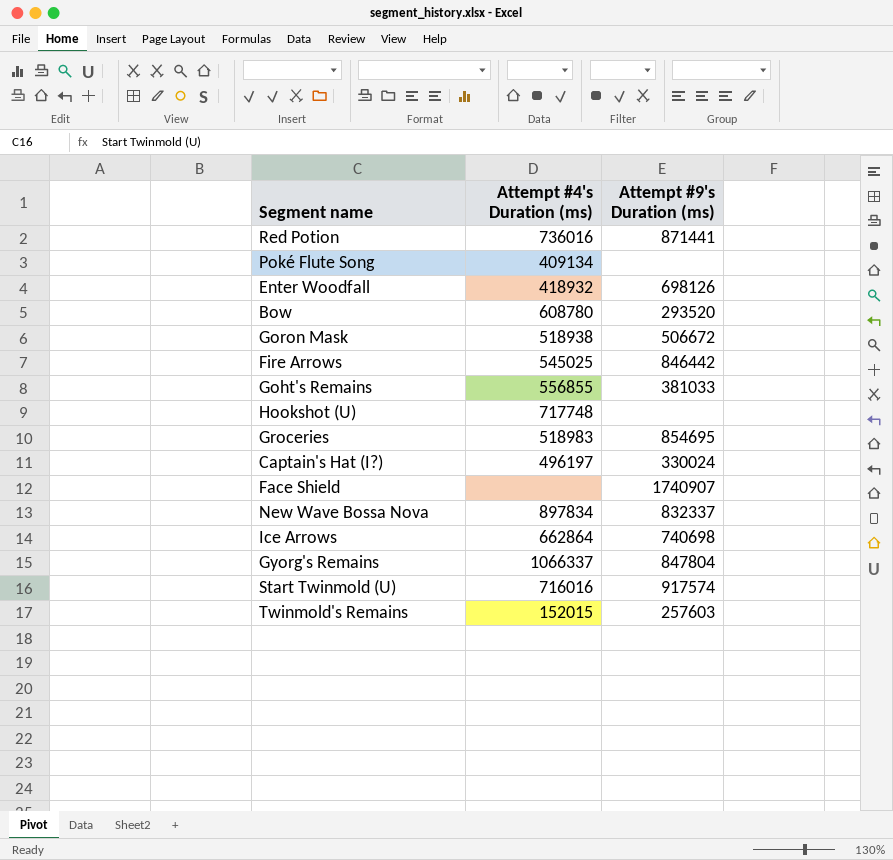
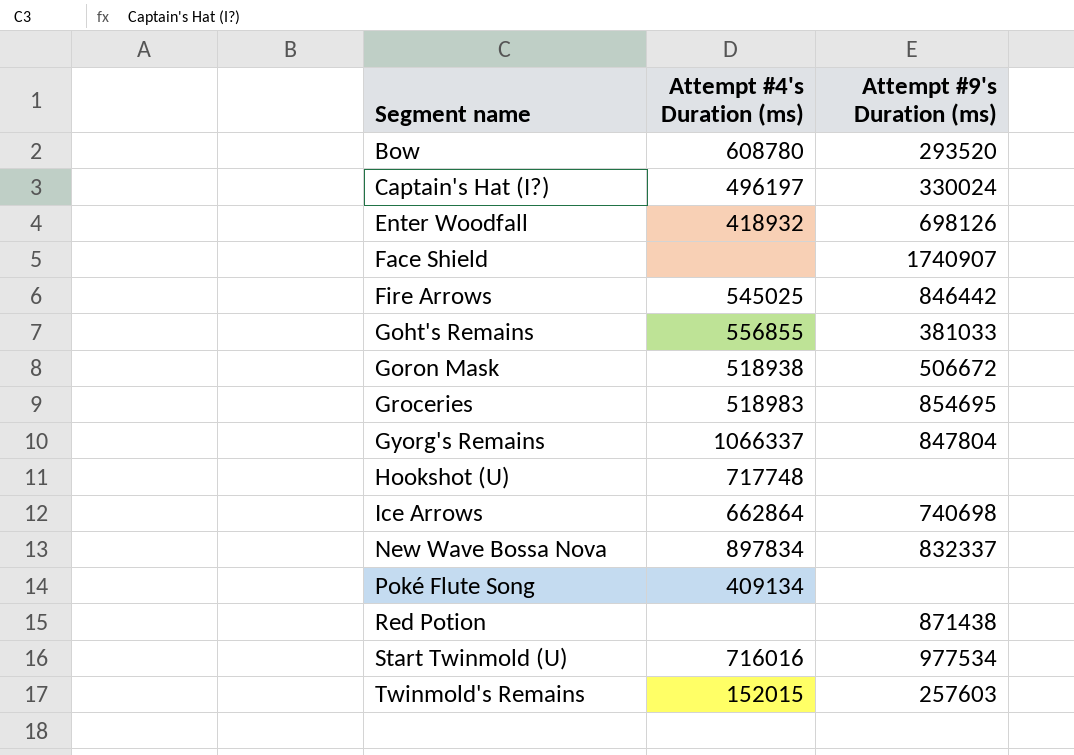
row order: none -> Segment name ascending
Red Potion | Attempt #4's Duration (ms): 736016 -> none
Red Potion | Attempt #9's Duration (ms): 871441 -> 871438
Start Twinmold (U) | Attempt #9's Duration (ms): 917574 -> 977534

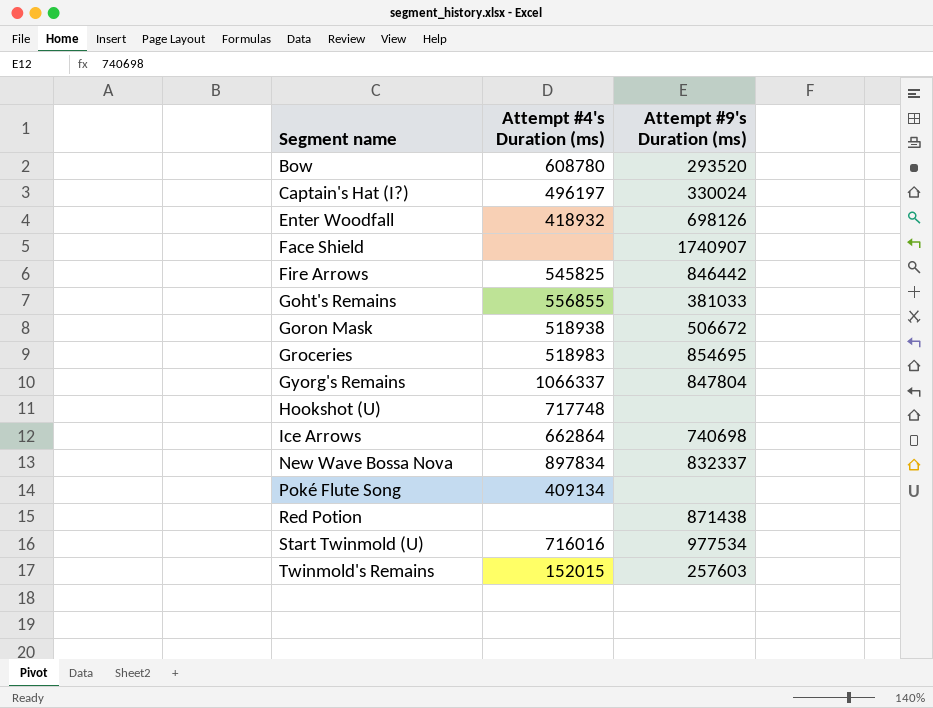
Fire Arrows | Attempt #4's Duration (ms): 545025 -> 545825

